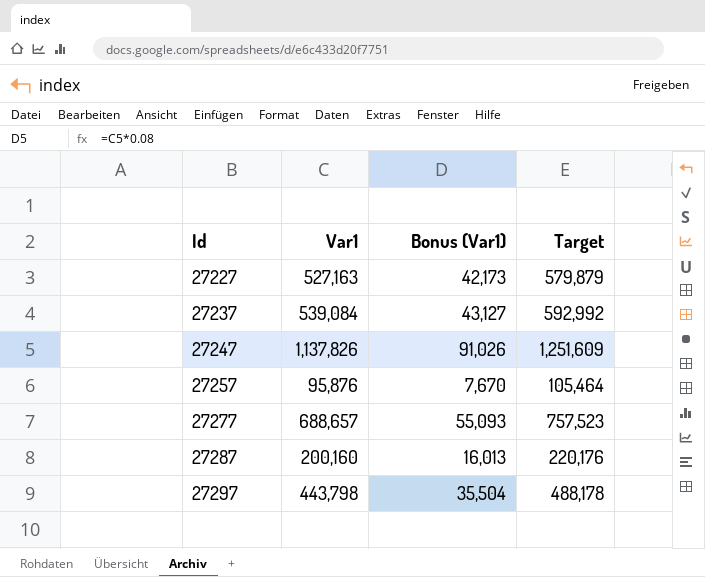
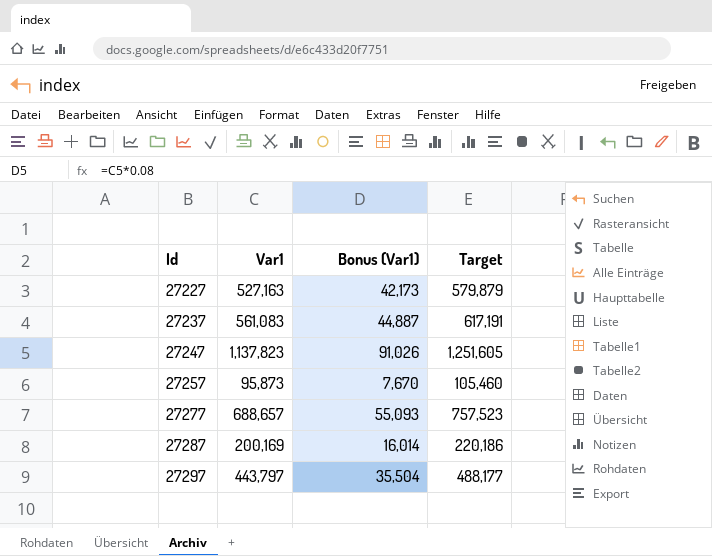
27237 | Var1: 539,084 -> 561,083
27237 | Bonus (Var1): 43,127 -> 44,887
27237 | Target: 592,992 -> 617,191
27247 | Var1: 1,137,826 -> 1,137,823
27247 | Target: 1,251,609 -> 1,251,605
27257 | Var1: 95,876 -> 95,873
27257 | Target: 105,464 -> 105,460
27287 | Var1: 200,160 -> 200,169
27287 | Bonus (Var1): 16,013 -> 16,014
27287 | Target: 220,176 -> 220,186
27297 | Var1: 443,798 -> 443,797
27297 | Target: 488,178 -> 488,177

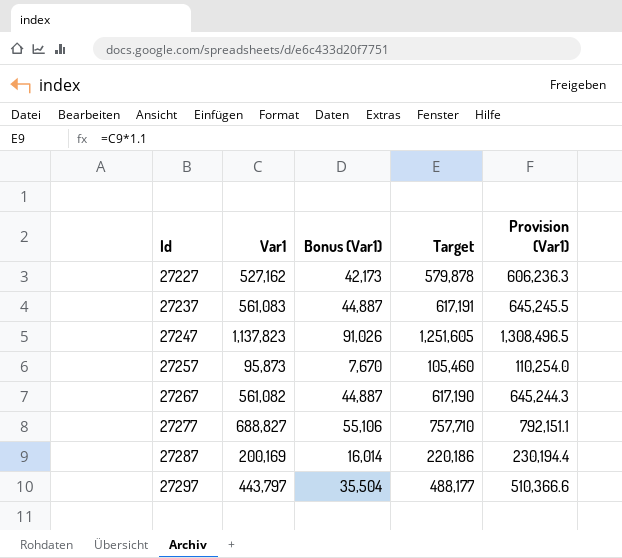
column Provision (Var1) | formula: none -> [Var1] * 1.15
27227 | Var1: 527,163 -> 527,162
27227 | Target: 579,879 -> 579,878
row 27267: none -> 561,082 | 44,887 | 617,190 | 645,244.3
27277 | Var1: 688,657 -> 688,827
27277 | Bonus (Var1): 55,093 -> 55,106
27277 | Target: 757,523 -> 757,710

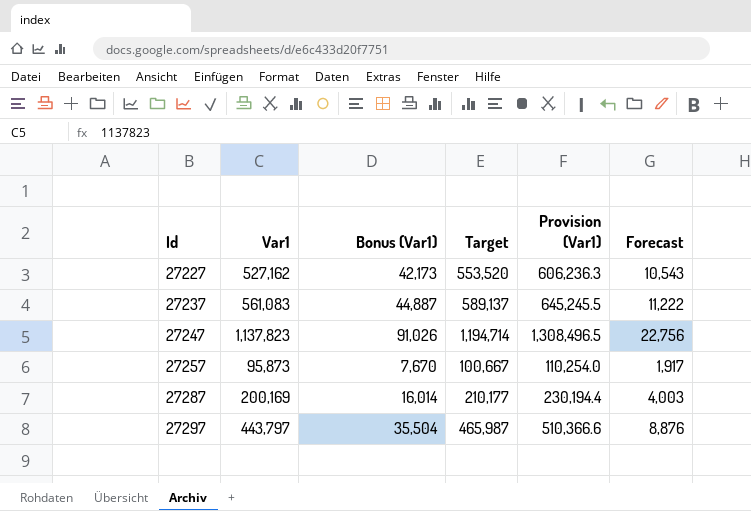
column Target | formula: [Var1] * 1.1 -> [Var1] * 1.05
column Forecast | formula: none -> [Var1] * 0.02
row 27267: 561,082 | 44,887 | 617,190 | 645,244.3 -> none
row 27277: 688,827 | 55,106 | 757,710 | 792,151.1 -> none

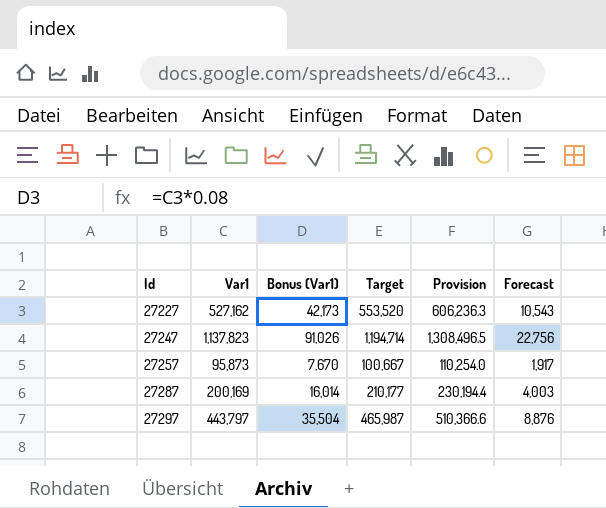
column name: Provision (Var1) -> Provision
row 27237: 561,083 | 44,887 | 589,137 | 645,245.5 | 11,222 -> none

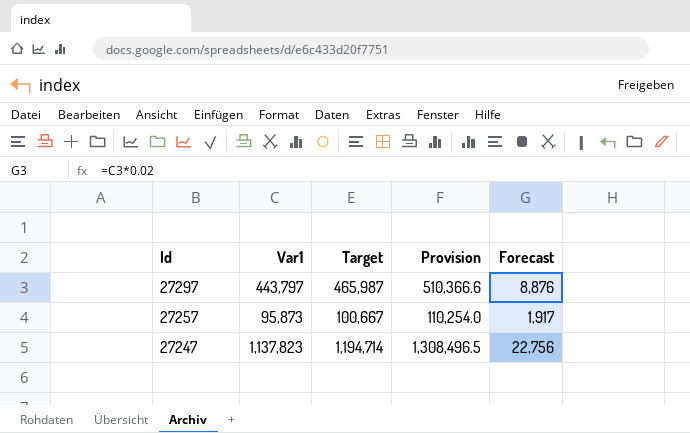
row order: Id ascending -> Id descending
column Bonus (Var1) | formula: [Var1] * 0.08 -> none
row 27227: 527,162 | 42,173 | 553,520 | 606,236.3 | 10,543 -> none
row 27287: 200,169 | 16,014 | 210,177 | 230,194.4 | 4,003 -> none

